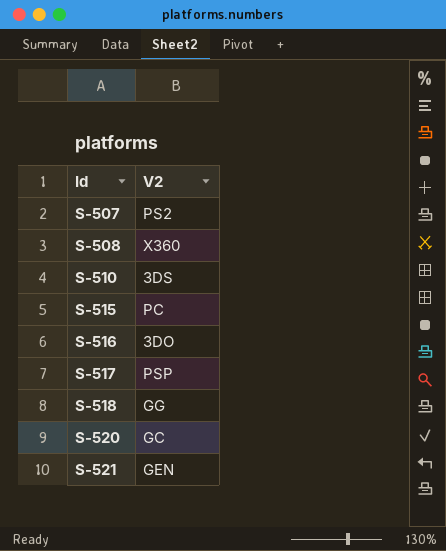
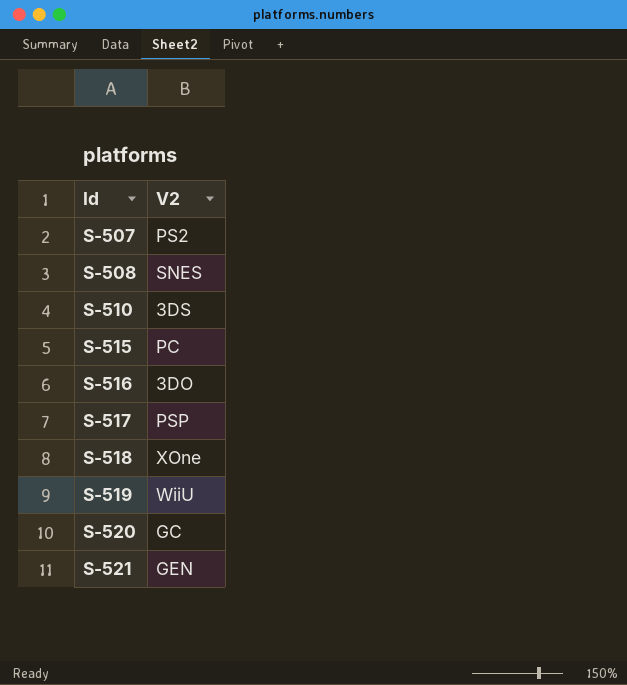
S-508 | V2: X360 -> SNES
S-518 | V2: GG -> XOne
row S-519: none -> WiiU

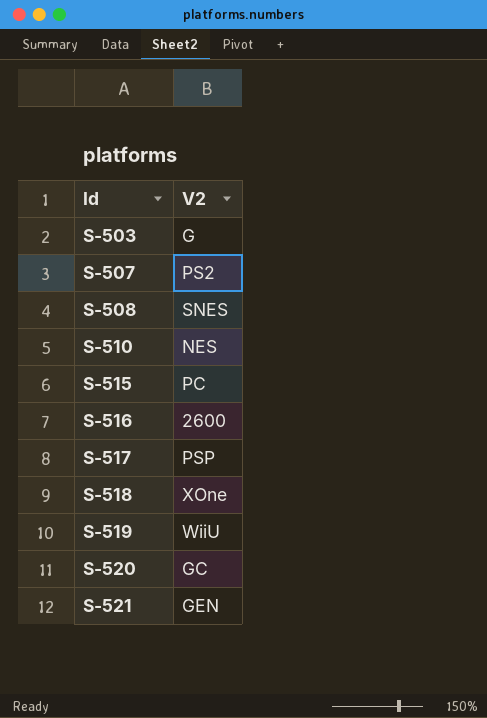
row S-503: none -> G
S-510 | V2: 3DS -> NES
S-516 | V2: 3DO -> 2600

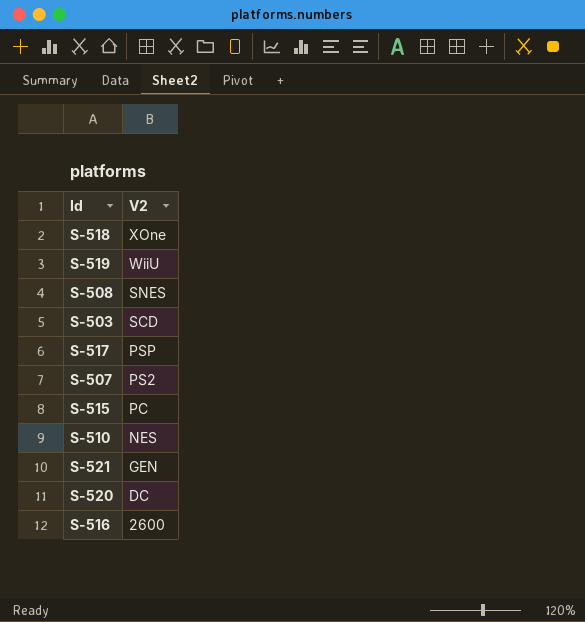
row order: Id ascending -> V2 descending
S-503 | V2: G -> SCD
S-520 | V2: GC -> DC

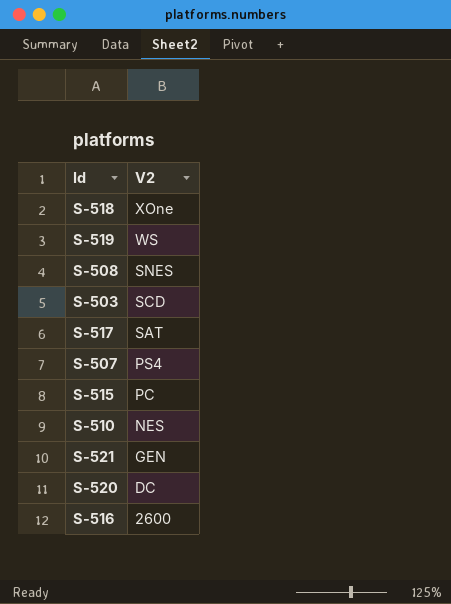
S-519 | V2: WiiU -> WS
S-517 | V2: PSP -> SAT
S-507 | V2: PS2 -> PS4

